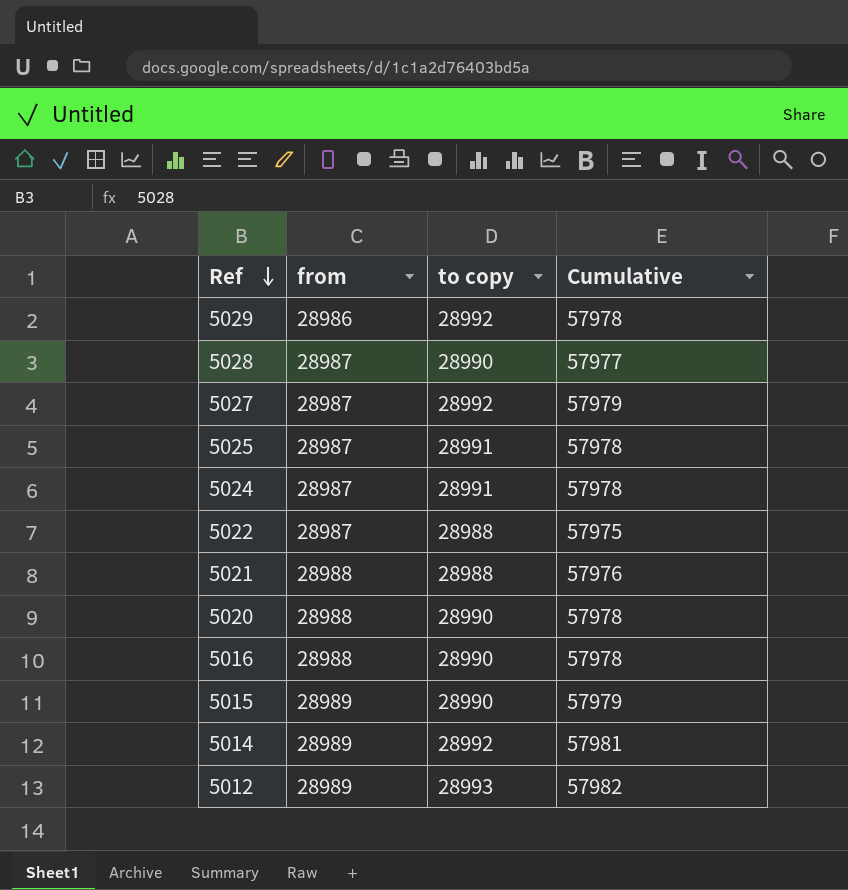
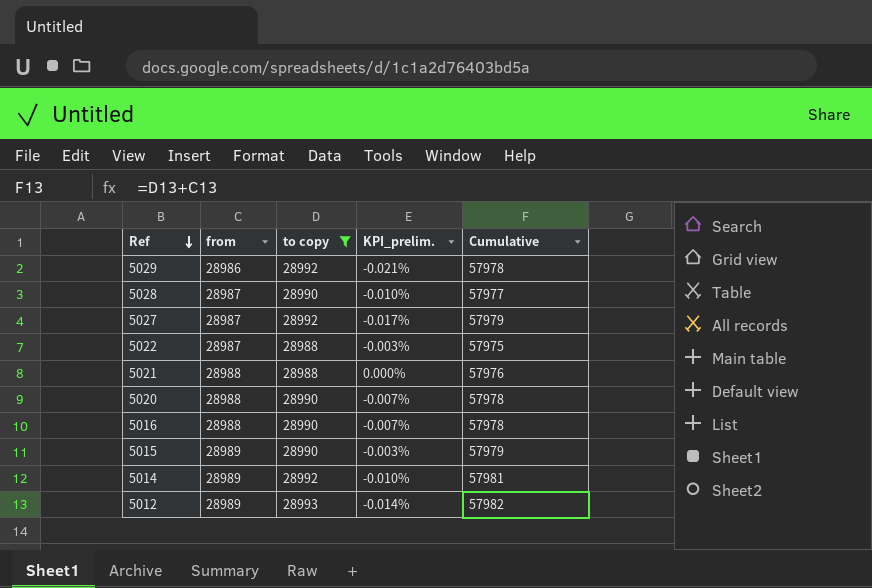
filter: none -> to copy != 28991
column KPI_prelim. | formula: none -> ([from] - [to copy]) / [to copy]

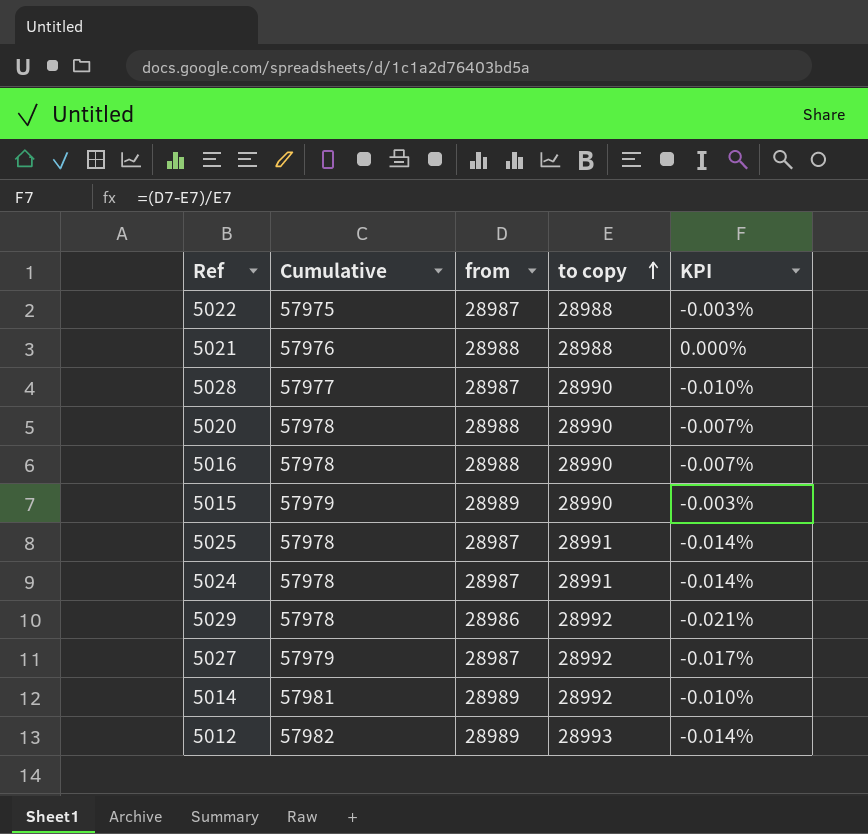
filter: to copy != 28991 -> none
row order: Ref descending -> to copy ascending
column Cumulative | position: 5 -> 2
column name: KPI_prelim. -> KPI

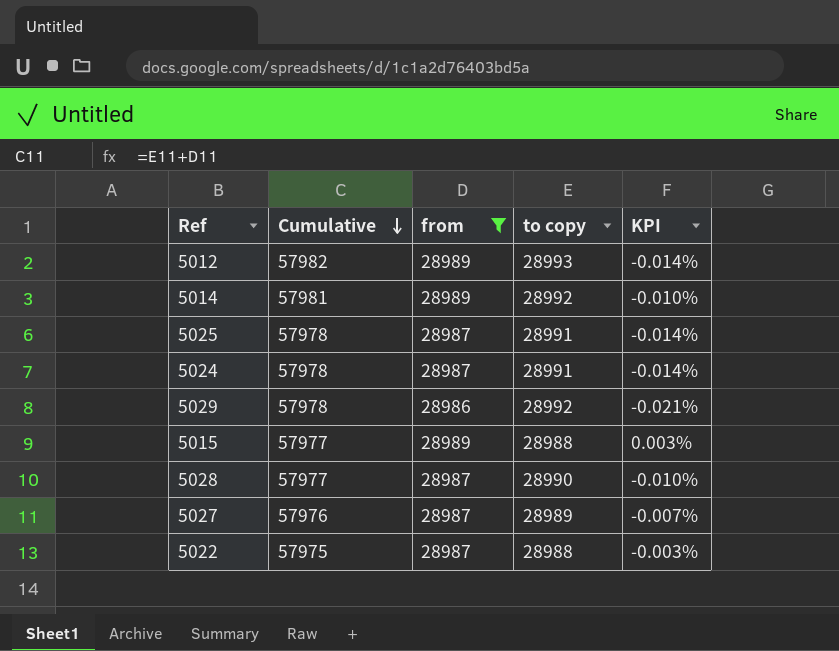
filter: none -> from != 28988
row order: to copy ascending -> Cumulative descending
5015 | Cumulative: 57979 -> 57977
5015 | to copy: 28990 -> 28988
5015 | KPI: -0.003% -> 0.003%
5027 | Cumulative: 57979 -> 57976
5027 | to copy: 28992 -> 28989
5027 | KPI: -0.017% -> -0.007%

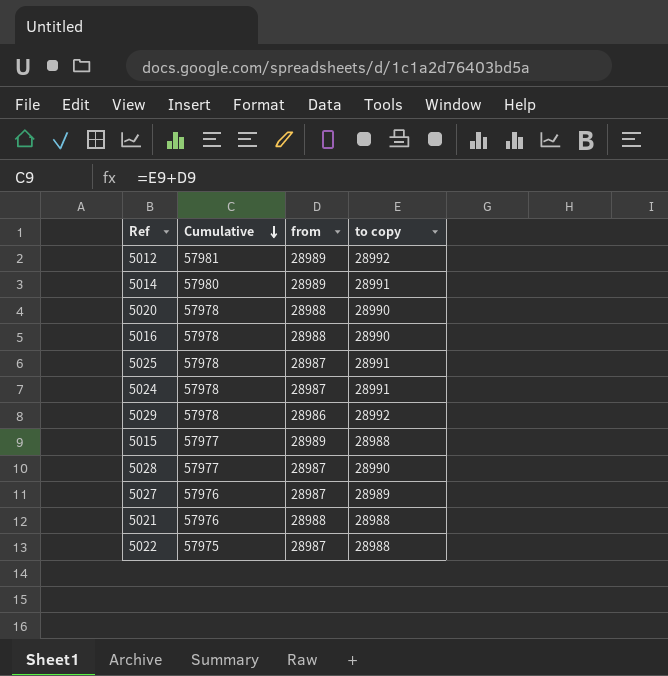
filter: from != 28988 -> none
column KPI | formula: ([from] - [to copy]) / [to copy] -> none
5012 | Cumulative: 57982 -> 57981
5012 | to copy: 28993 -> 28992
5014 | Cumulative: 57981 -> 57980
5014 | to copy: 28992 -> 28991

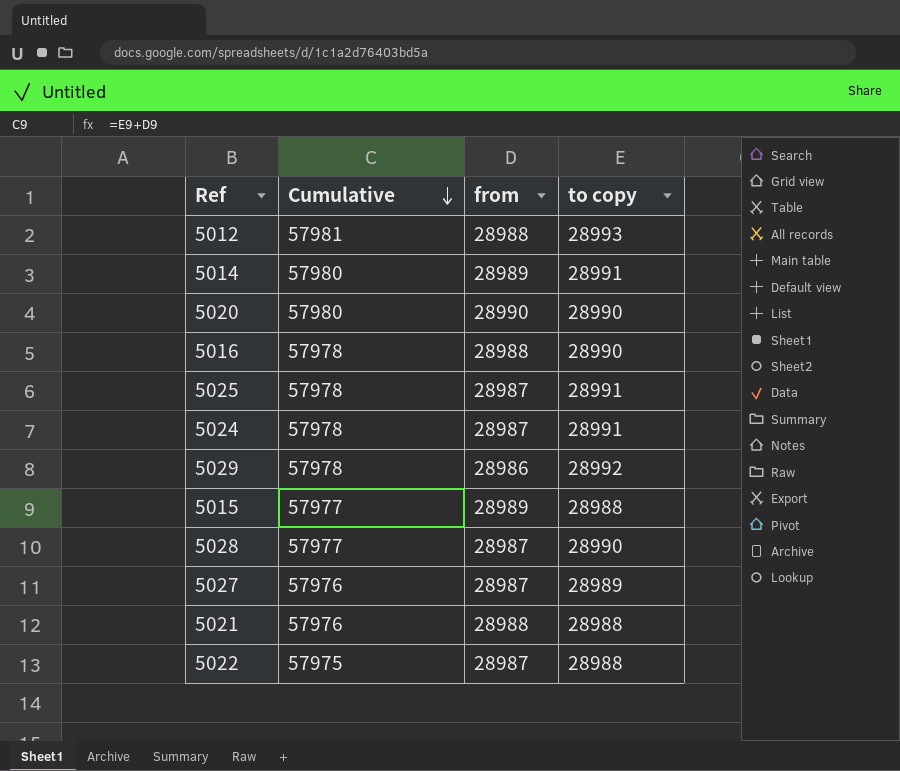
5012 | from: 28989 -> 28988
5012 | to copy: 28992 -> 28993
5020 | Cumulative: 57978 -> 57980
5020 | from: 28988 -> 28990

